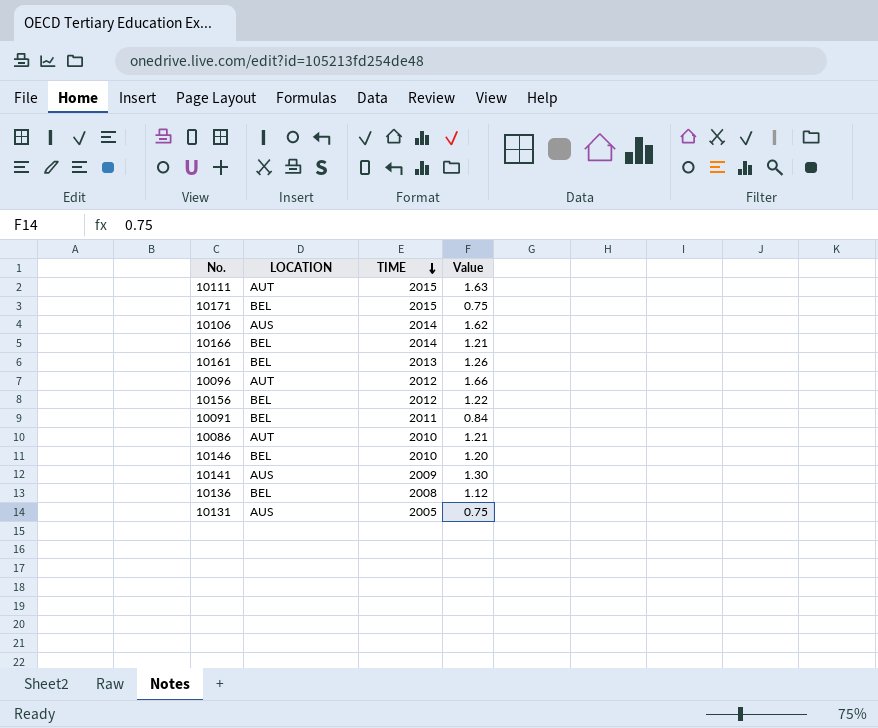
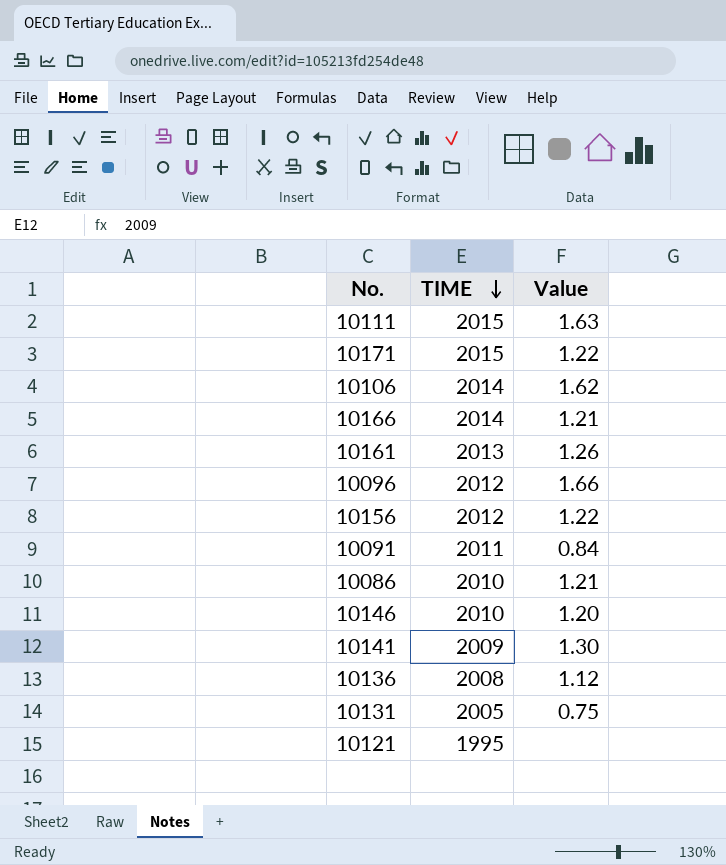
column LOCATION | position: 2 -> none
10171 | Value: 0.75 -> 1.22
row 10121: none -> 1995 | none

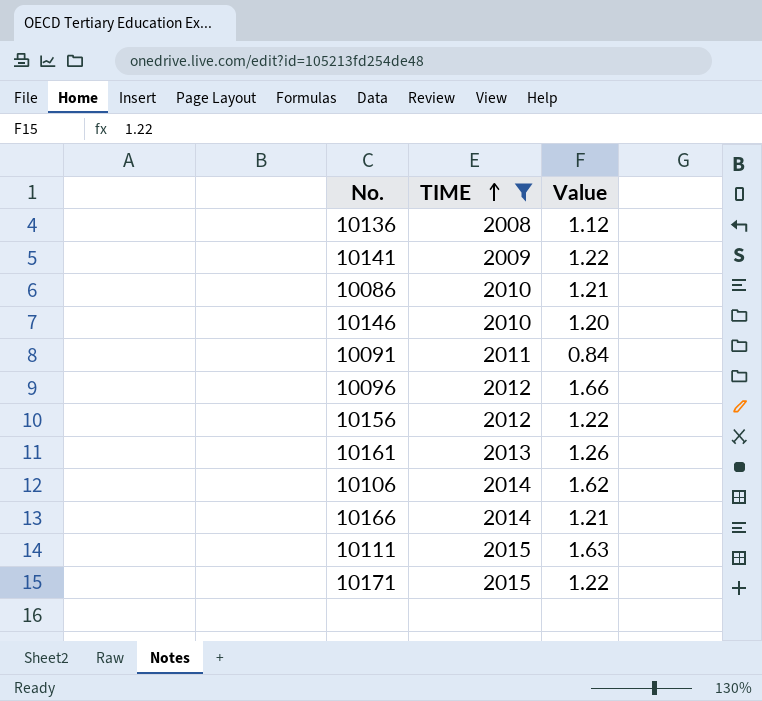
filter: none -> TIME >= 2008
row order: TIME descending -> TIME ascending
10141 | Value: 1.30 -> 1.22

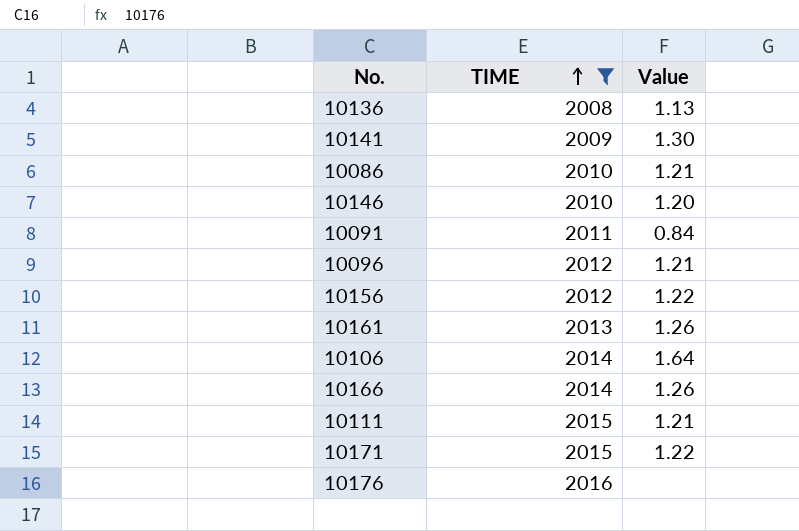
10136 | Value: 1.12 -> 1.13
10141 | Value: 1.22 -> 1.30
10096 | Value: 1.66 -> 1.21
10106 | Value: 1.62 -> 1.64
10166 | Value: 1.21 -> 1.26
10111 | Value: 1.63 -> 1.21
row 10176: none -> 2016 | none

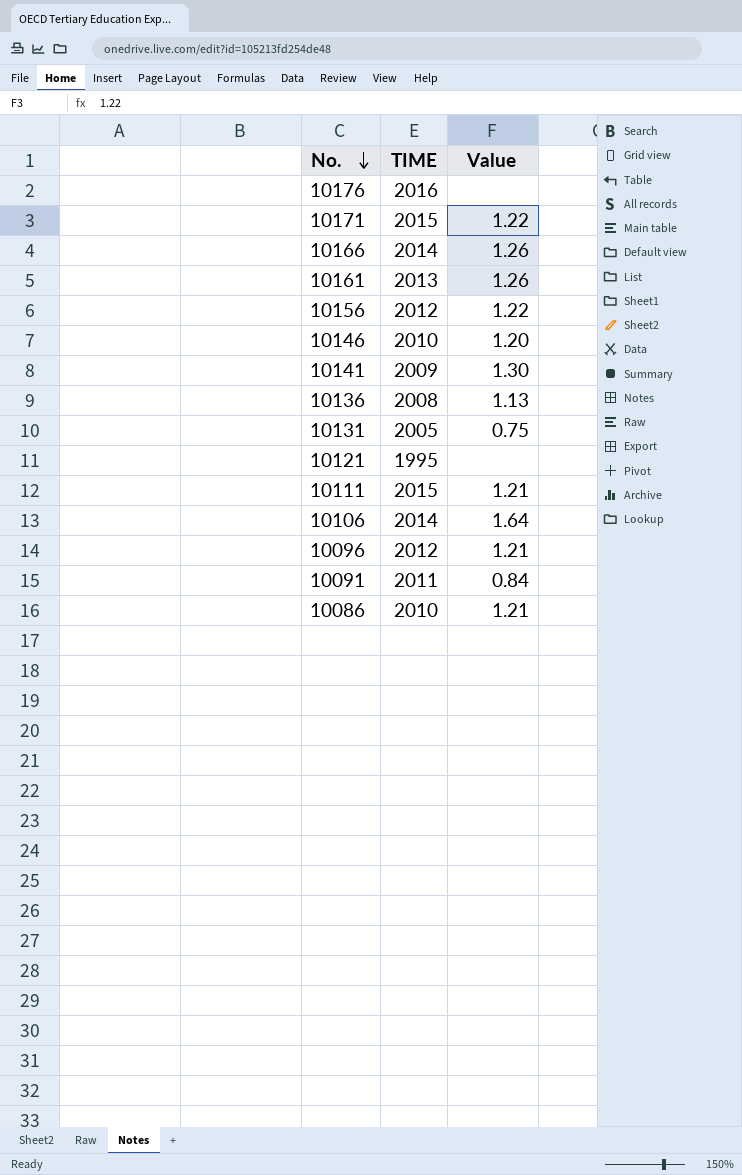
filter: TIME >= 2008 -> none
row order: TIME ascending -> No. descending

